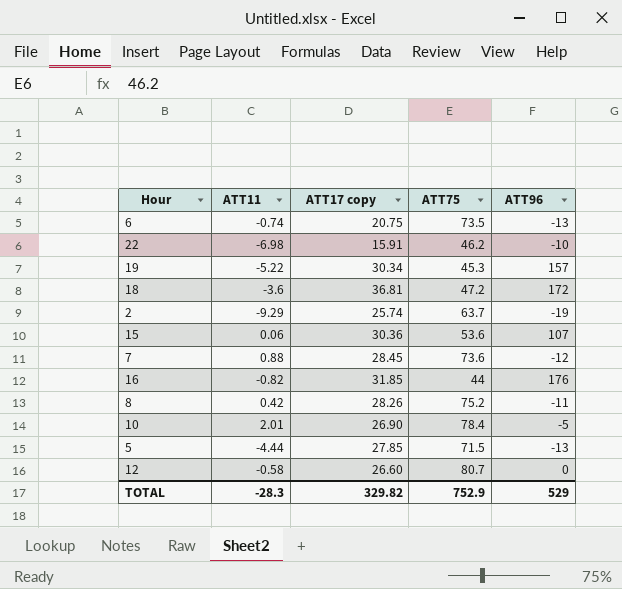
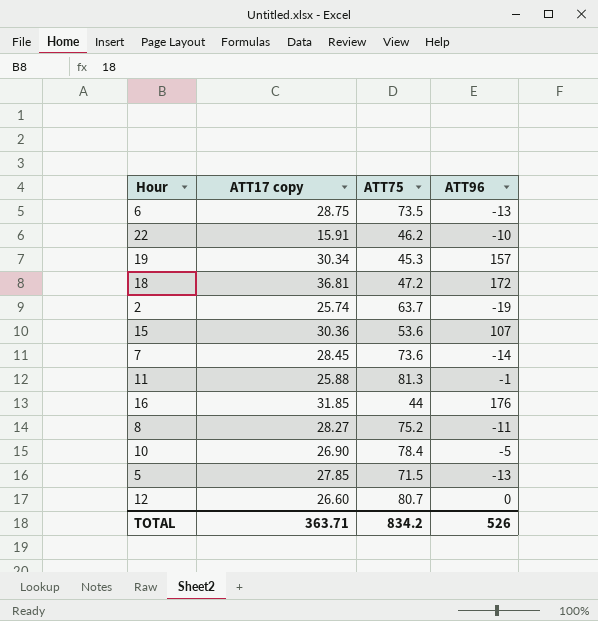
column ATT11 | position: 2 -> none
6 | ATT17 copy: 20.75 -> 28.75
7 | ATT96: -12 -> -14
row 11: none -> 25.88 | 81.3 | -1
8 | ATT17 copy: 28.26 -> 28.27
TOTAL | ATT17 copy: 329.82 -> 363.71
TOTAL | ATT75: 752.9 -> 834.2
TOTAL | ATT96: 529 -> 526

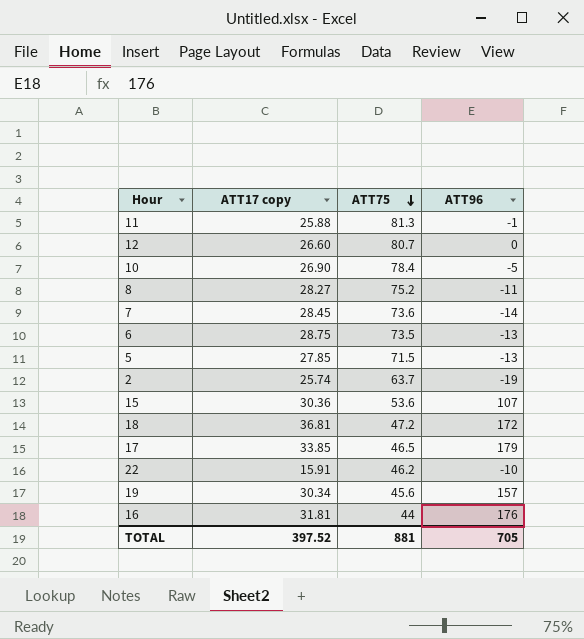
row order: none -> ATT75 descending
row 17: none -> 33.85 | 46.5 | 179
19 | ATT75: 45.3 -> 45.6
16 | ATT17 copy: 31.85 -> 31.81
TOTAL | ATT17 copy: 363.71 -> 397.52
TOTAL | ATT75: 834.2 -> 881
TOTAL | ATT96: 526 -> 705

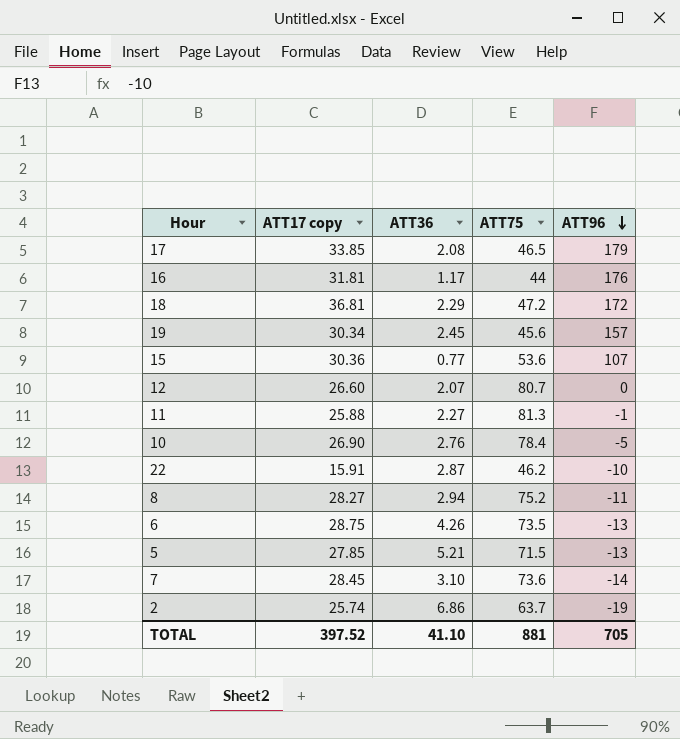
row order: ATT75 descending -> ATT96 descending
column ATT36 | position: none -> 3

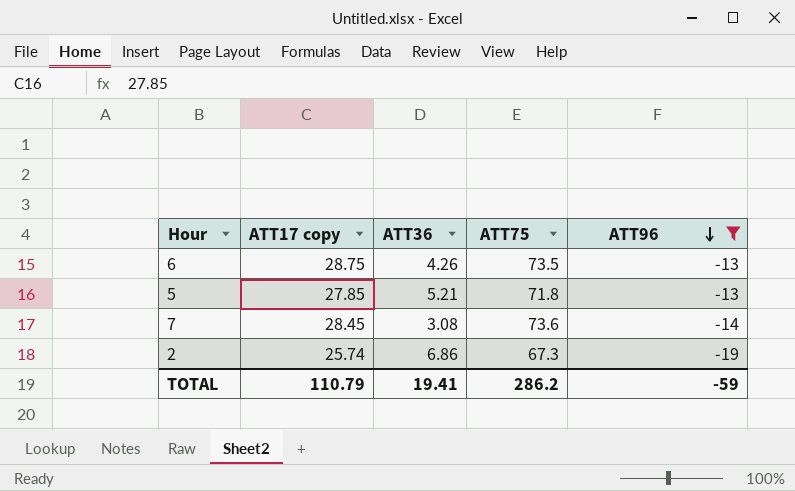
filter: none -> ATT96 <= -13
5 | ATT75: 71.5 -> 71.8
7 | ATT36: 3.10 -> 3.08
2 | ATT75: 63.7 -> 67.3
TOTAL | ATT17 copy: 397.52 -> 110.79
TOTAL | ATT36: 41.10 -> 19.41
TOTAL | ATT75: 881 -> 286.2
TOTAL | ATT96: 705 -> -59

